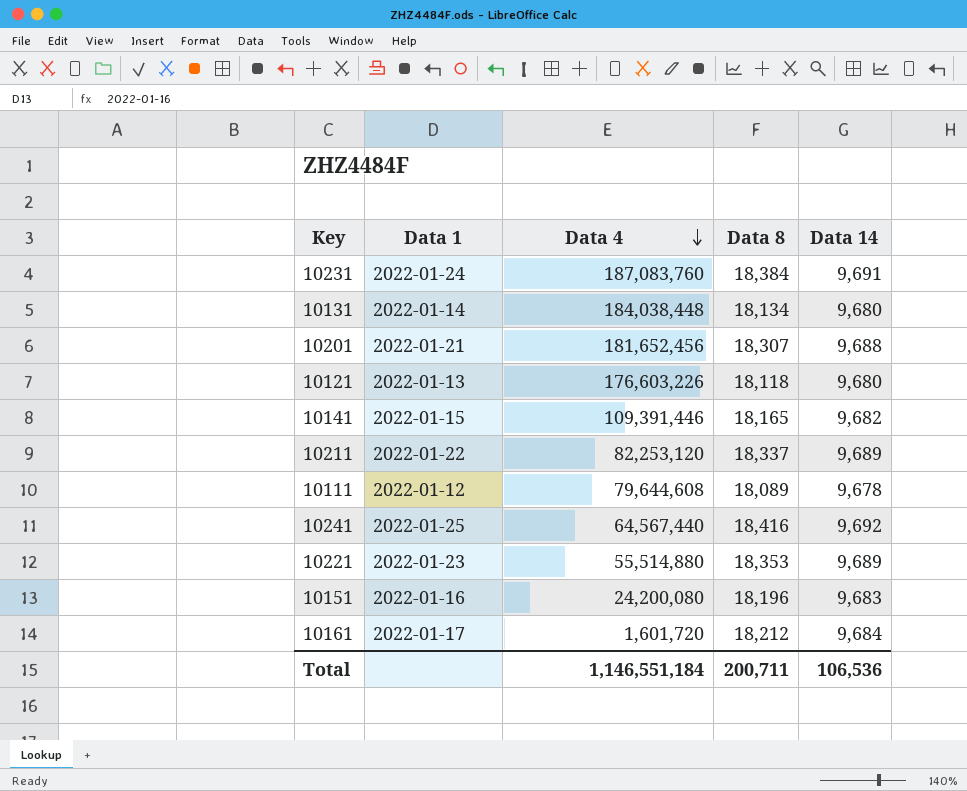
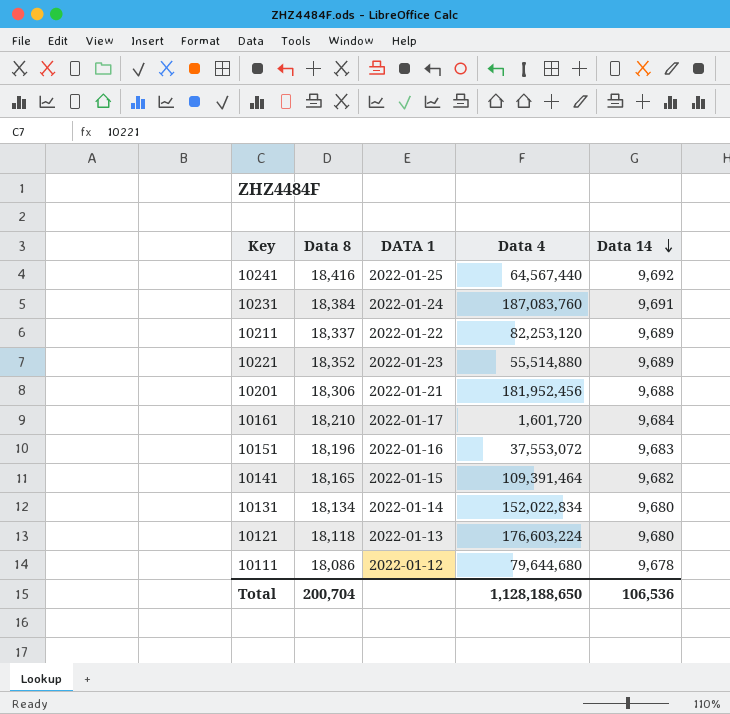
row order: Data 4 descending -> Data 14 descending
column Data 8 | position: 4 -> 2
column name: Data 1 -> DATA 1
10221 | Data 8: 18,353 -> 18,352
10201 | Data 8: 18,307 -> 18,306
10201 | Data 4: 181,652,456 -> 181,952,456
10161 | Data 8: 18,212 -> 18,210
10151 | Data 4: 24,200,080 -> 37,553,072
10141 | Data 4: 109,391,446 -> 109,391,464
10131 | Data 4: 184,038,448 -> 152,022,834
10121 | Data 4: 176,603,226 -> 176,603,224
10111 | Data 8: 18,089 -> 18,086
10111 | Data 4: 79,644,608 -> 79,644,680
Total | Data 8: 200,711 -> 200,704
Total | Data 4: 1,146,551,184 -> 1,128,188,650

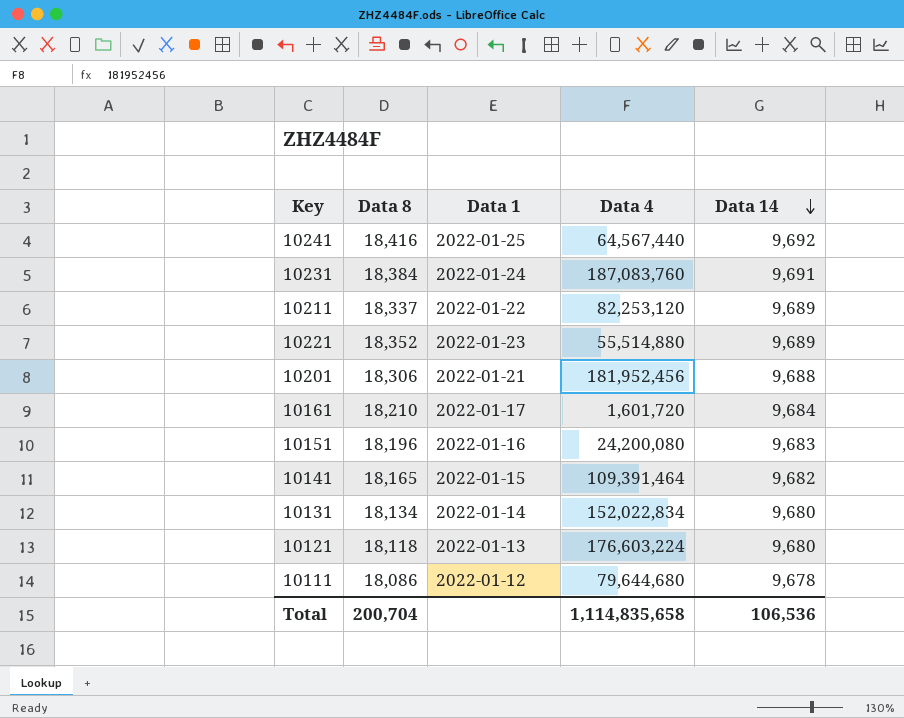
column name: DATA 1 -> Data 1
10151 | Data 4: 37,553,072 -> 24,200,080
Total | Data 4: 1,128,188,650 -> 1,114,835,658

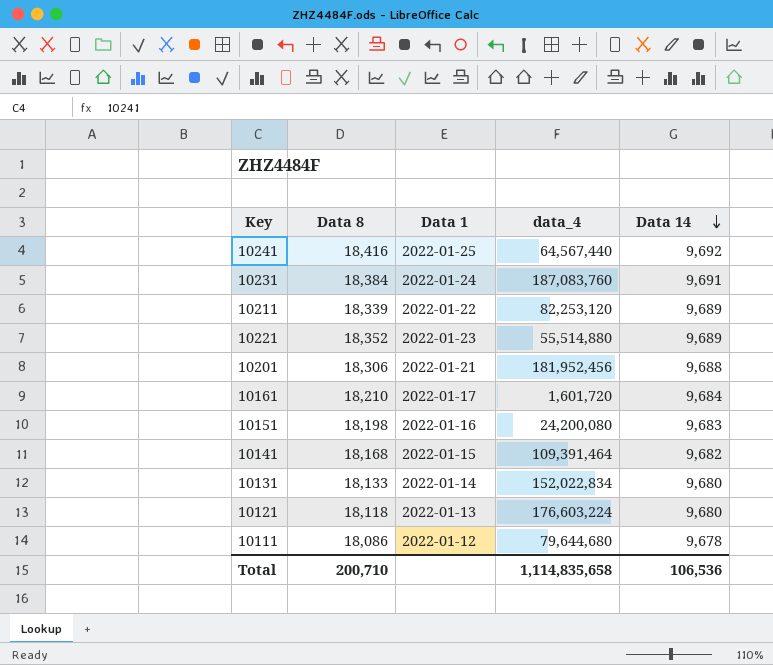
column name: Data 4 -> data_4
10211 | Data 8: 18,337 -> 18,339
10151 | Data 8: 18,196 -> 18,198
10141 | Data 8: 18,165 -> 18,168
10131 | Data 8: 18,134 -> 18,133
Total | Data 8: 200,704 -> 200,710

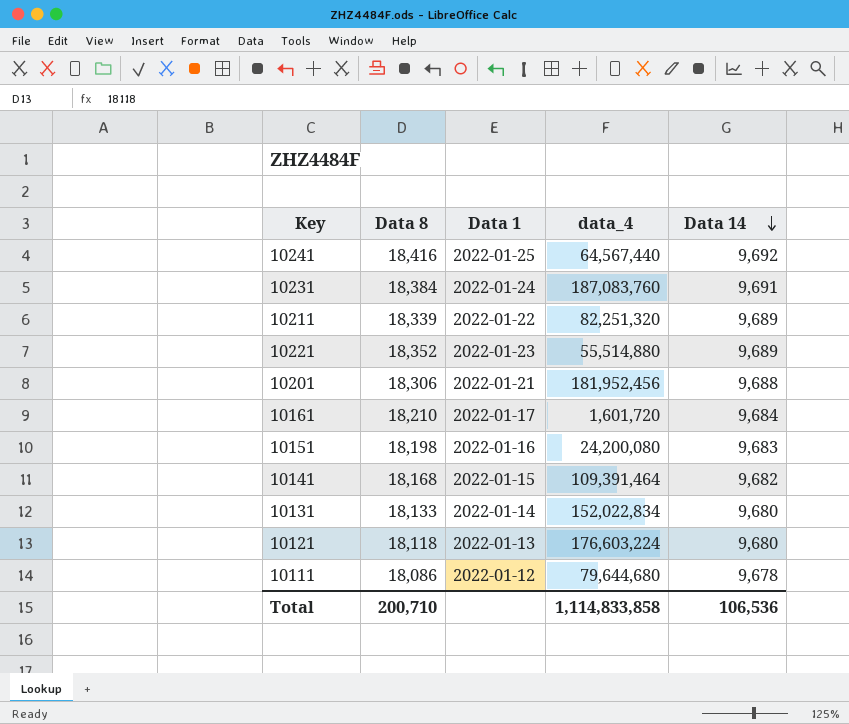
10211 | data_4: 82,253,120 -> 82,251,320
Total | data_4: 1,114,835,658 -> 1,114,833,858

